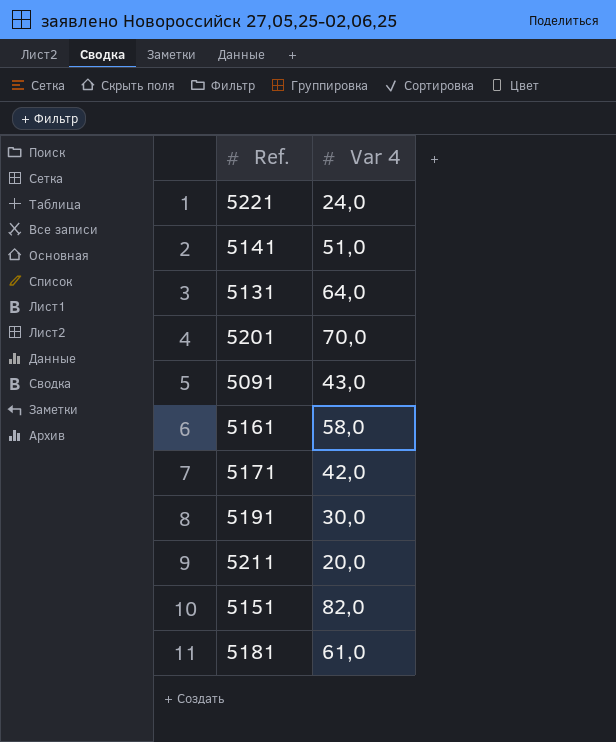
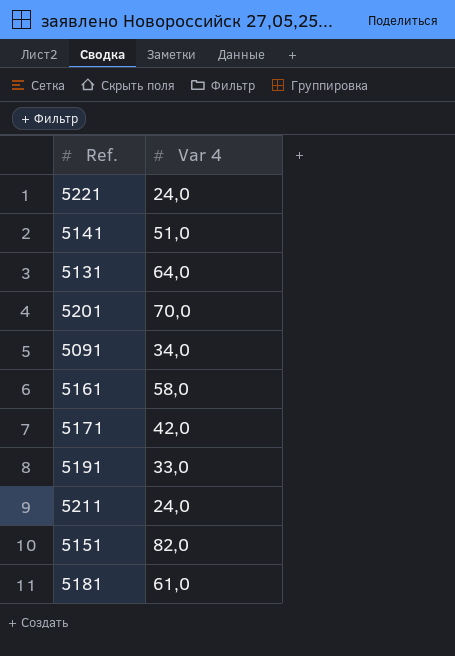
5091 | Var 4: 43,0 -> 34,0
5191 | Var 4: 30,0 -> 33,0
5211 | Var 4: 20,0 -> 24,0

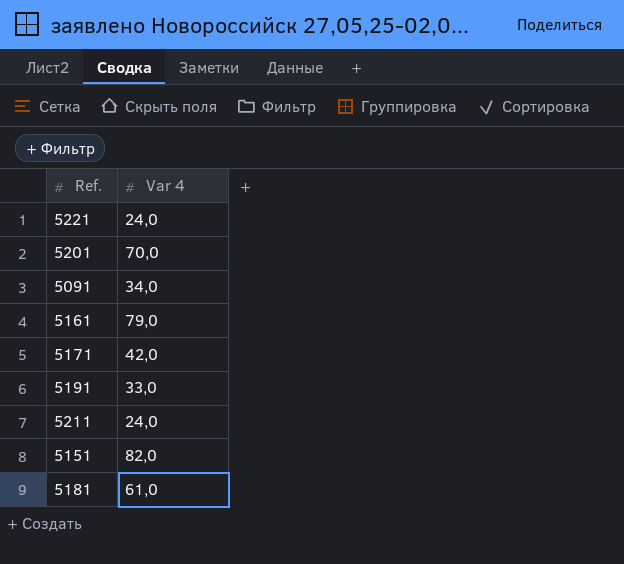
row 5141: 51,0 -> none
row 5131: 64,0 -> none
5161 | Var 4: 58,0 -> 79,0

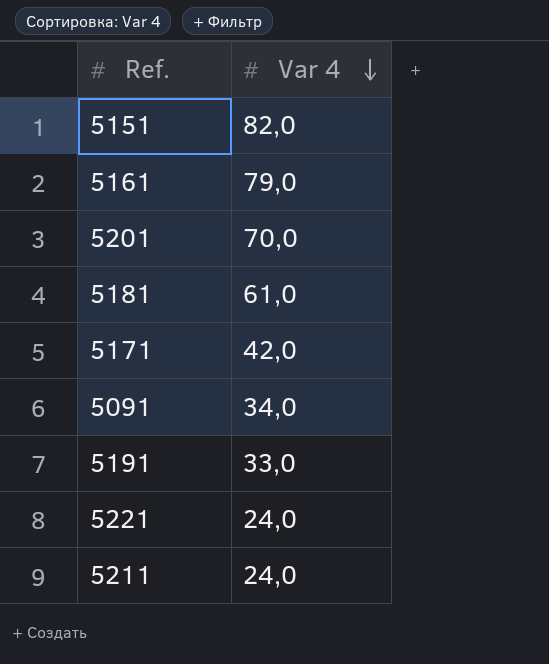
row order: none -> Var 4 descending

